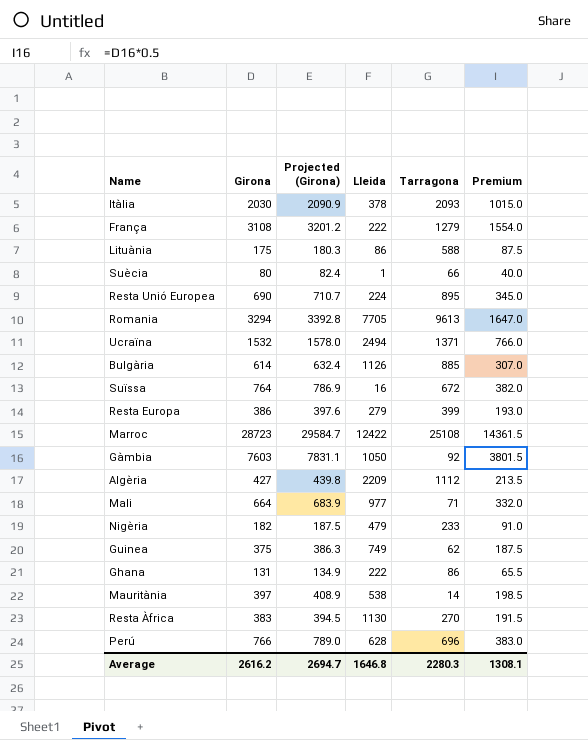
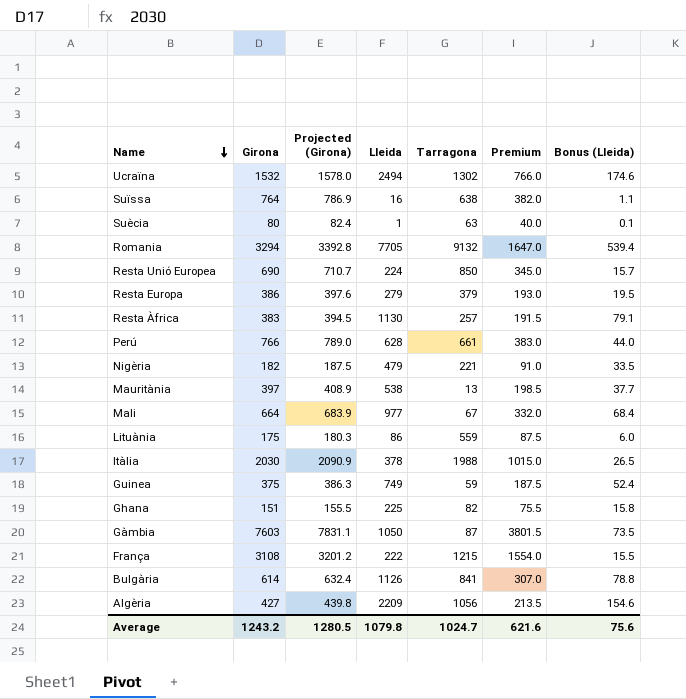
row order: none -> Name descending
column Bonus (Lleida) | formula: none -> [Lleida] * 0.07
row Marroc: 28723 | 29584.7 | 12422 | 25108 | 14361.5 -> none
Ucraïna | Tarragona: 1371 -> 1302
Suïssa | Tarragona: 672 -> 638
Suècia | Tarragona: 66 -> 63
Romania | Tarragona: 9613 -> 9132
Resta Unió Europea | Tarragona: 895 -> 850
Resta Europa | Tarragona: 399 -> 379
Resta Àfrica | Tarragona: 270 -> 257
Perú | Tarragona: 696 -> 661
Nigèria | Tarragona: 233 -> 221
Mauritània | Tarragona: 14 -> 13
Mali | Tarragona: 71 -> 67
Lituània | Tarragona: 588 -> 559
Itàlia | Tarragona: 2093 -> 1988
Guinea | Tarragona: 62 -> 59
Ghana | Girona: 131 -> 151
Ghana | Projected (Girona): 134.9 -> 155.5
Ghana | Lleida: 222 -> 225
Ghana | Tarragona: 86 -> 82
Ghana | Premium: 65.5 -> 75.5
Gàmbia | Tarragona: 92 -> 87
França | Tarragona: 1279 -> 1215
Bulgària | Tarragona: 885 -> 841
Algèria | Tarragona: 1112 -> 1056
Average | Girona: 2616.2 -> 1243.2
Average | Projected (Girona): 2694.7 -> 1280.5
Average | Lleida: 1646.8 -> 1079.8
Average | Tarragona: 2280.3 -> 1024.7
Average | Premium: 1308.1 -> 621.6

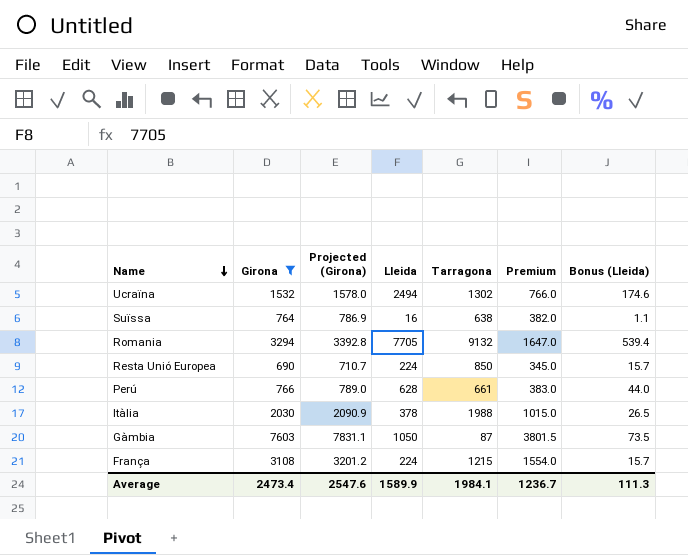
filter: none -> Girona >= 690
França | Lleida: 222 -> 224
França | Bonus (Lleida): 15.5 -> 15.7
Average | Girona: 1243.2 -> 2473.4
Average | Projected (Girona): 1280.5 -> 2547.6
Average | Lleida: 1079.8 -> 1589.9
Average | Tarragona: 1024.7 -> 1984.1
Average | Premium: 621.6 -> 1236.7
Average | Bonus (Lleida): 75.6 -> 111.3

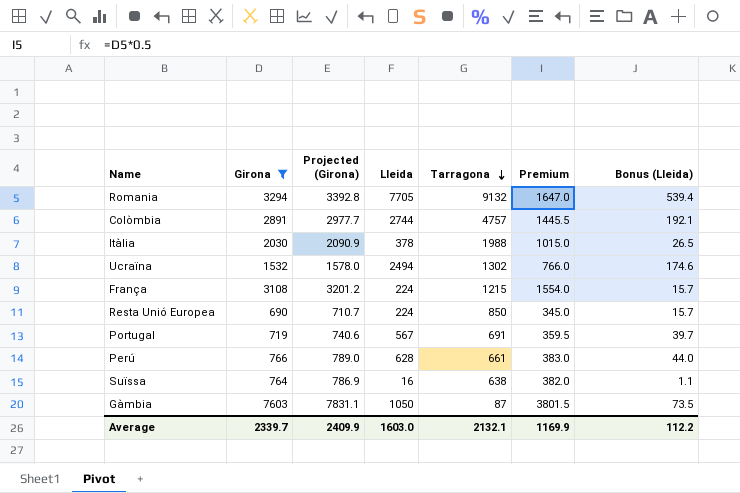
row order: Name descending -> Tarragona descending
row Colòmbia: none -> 2891 | 2977.7 | 2744 | 4757 | 1445.5 | 192.1
row Portugal: none -> 719 | 740.6 | 567 | 691 | 359.5 | 39.7
Average | Girona: 2473.4 -> 2339.7
Average | Projected (Girona): 2547.6 -> 2409.9
Average | Lleida: 1589.9 -> 1603.0
Average | Tarragona: 1984.1 -> 2132.1
Average | Premium: 1236.7 -> 1169.9
Average | Bonus (Lleida): 111.3 -> 112.2

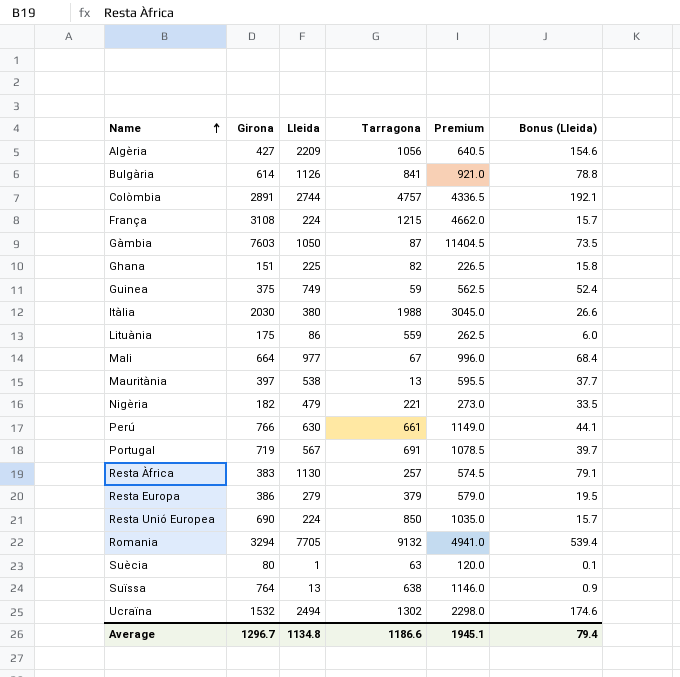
filter: Girona >= 690 -> none
row order: Tarragona descending -> Name ascending
column Projected (Girona) | formula: [Girona] * 1.03 -> none
column Premium | formula: [Girona] * 0.5 -> [Girona] * 1.5
Itàlia | Lleida: 378 -> 380
Itàlia | Bonus (Lleida): 26.5 -> 26.6
Perú | Lleida: 628 -> 630
Perú | Bonus (Lleida): 44.0 -> 44.1
Suïssa | Lleida: 16 -> 13
Suïssa | Bonus (Lleida): 1.1 -> 0.9
Average | Girona: 2339.7 -> 1296.7
Average | Lleida: 1603.0 -> 1134.8
Average | Tarragona: 2132.1 -> 1186.6
Average | Premium: 1169.9 -> 1945.1
Average | Bonus (Lleida): 112.2 -> 79.4

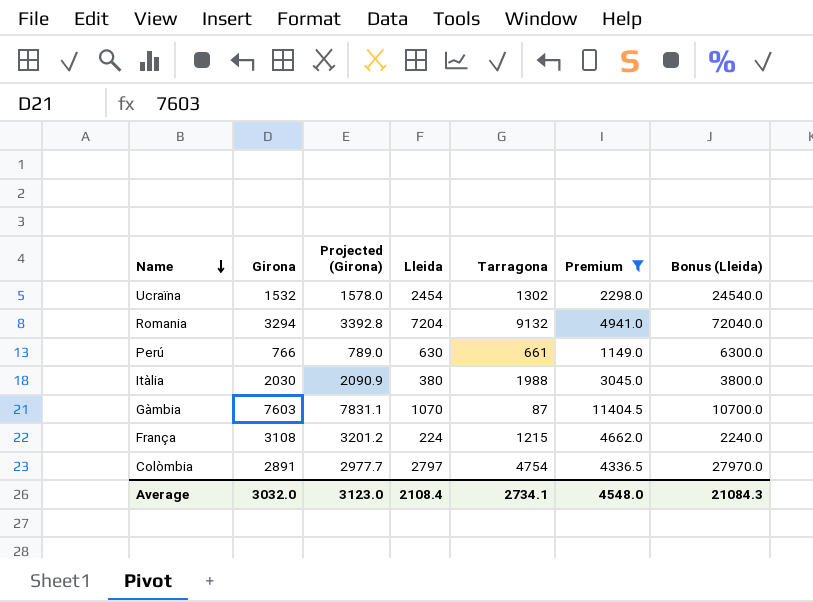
filter: none -> Premium >= 1149.0
row order: Name ascending -> Name descending
column Projected (Girona) | formula: none -> [Girona] * 1.03
column Bonus (Lleida) | formula: [Lleida] * 0.07 -> [Lleida] * 10
Ucraïna | Lleida: 2494 -> 2454
Romania | Lleida: 7705 -> 7204
Gàmbia | Lleida: 1050 -> 1070
Colòmbia | Lleida: 2744 -> 2797
Colòmbia | Tarragona: 4757 -> 4754
Average | Girona: 1296.7 -> 3032.0
Average | Lleida: 1134.8 -> 2108.4
Average | Tarragona: 1186.6 -> 2734.1
Average | Premium: 1945.1 -> 4548.0
Average | Bonus (Lleida): 79.4 -> 21084.3

